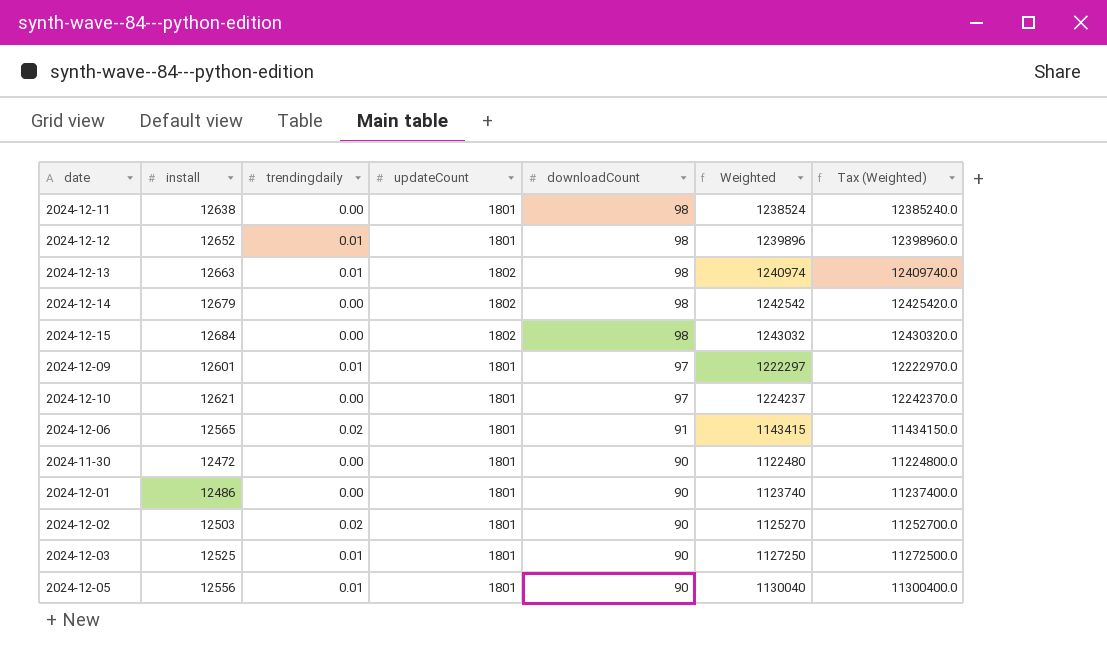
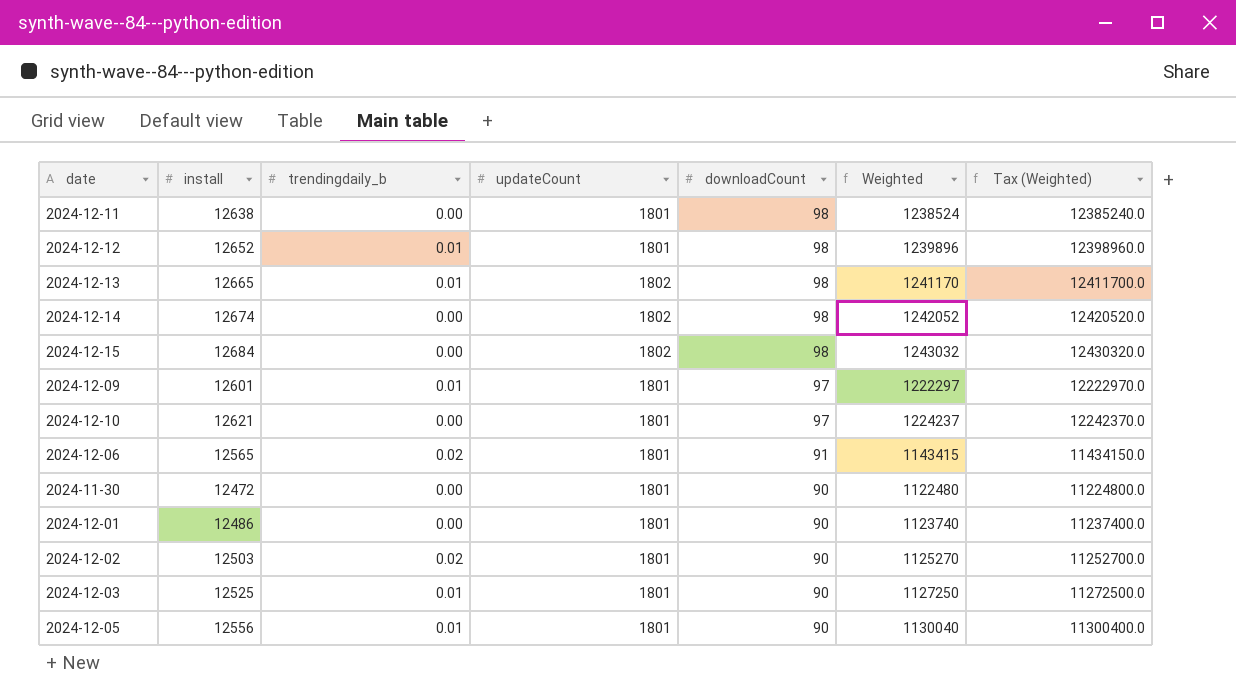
column name: trendingdaily -> trendingdaily_b
2024-12-13 | install: 12663 -> 12665
2024-12-13 | Weighted: 1240974 -> 1241170
2024-12-13 | Tax (Weighted): 12409740.0 -> 12411700.0
2024-12-14 | install: 12679 -> 12674
2024-12-14 | Weighted: 1242542 -> 1242052
2024-12-14 | Tax (Weighted): 12425420.0 -> 12420520.0

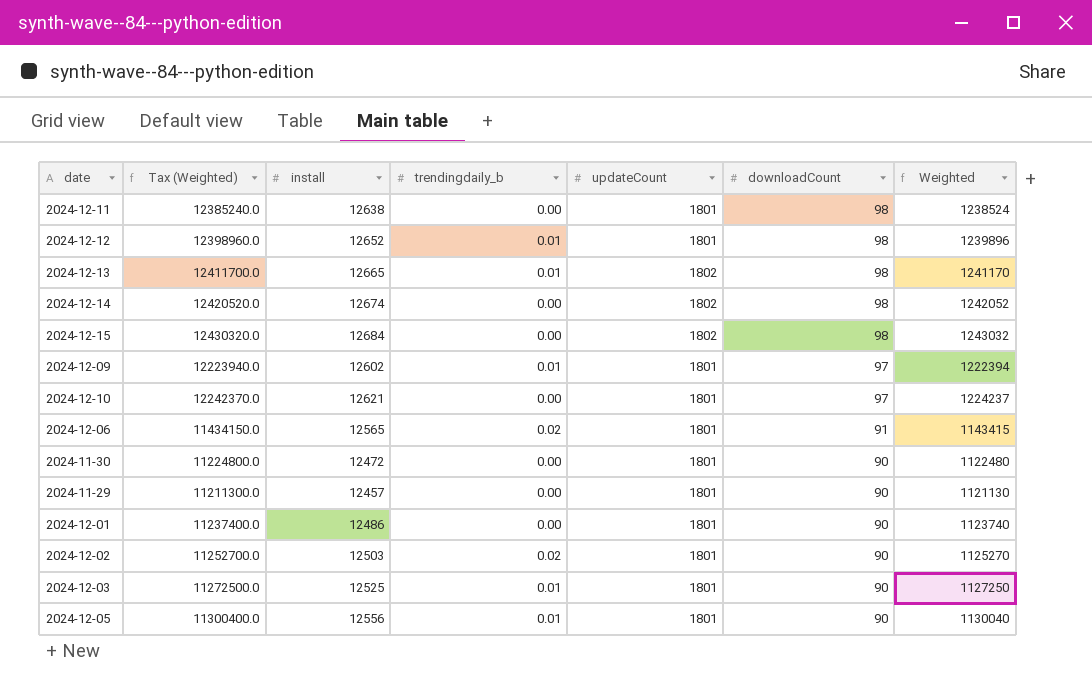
column Tax (Weighted) | position: 7 -> 2
2024-12-09 | Tax (Weighted): 12222970.0 -> 12223940.0
2024-12-09 | install: 12601 -> 12602
2024-12-09 | Weighted: 1222297 -> 1222394
row 2024-11-29: none -> 11211300.0 | 12457 | 0.00 | 1801 | 90 | 1121130

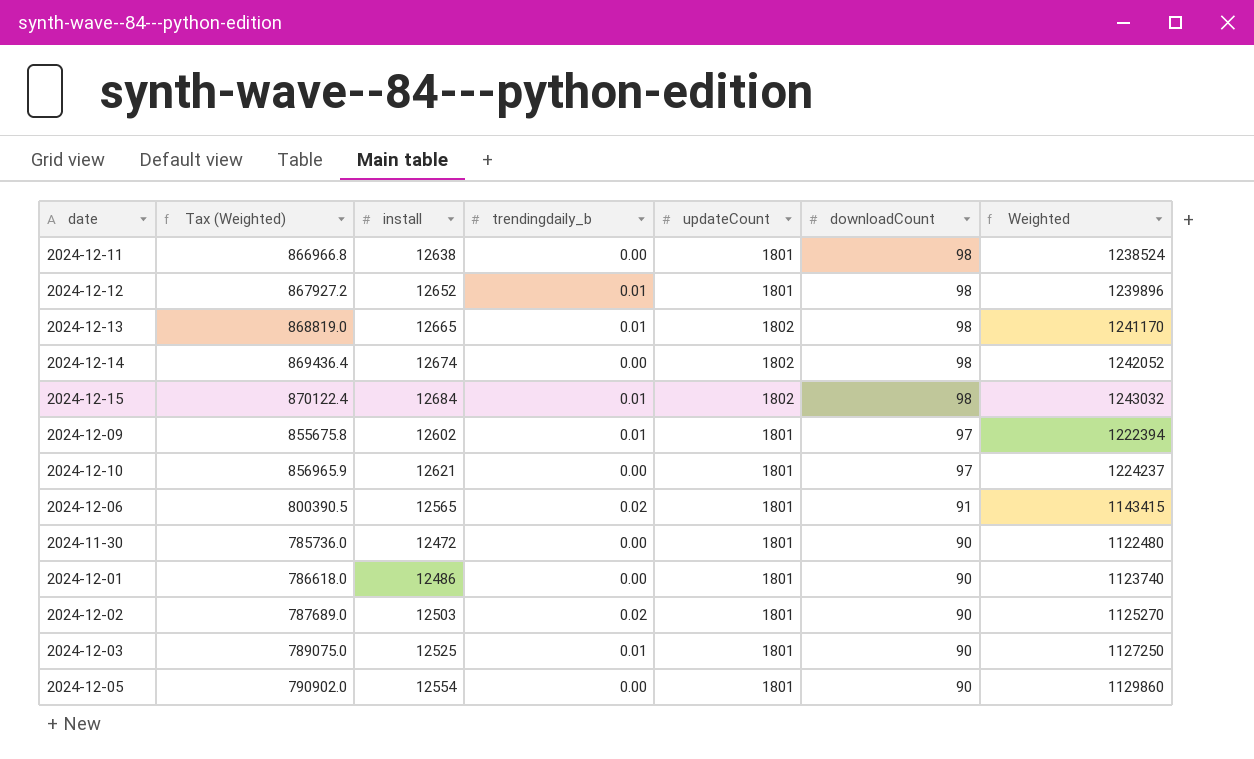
column Tax (Weighted) | formula: [Weighted] * 10 -> [Weighted] * 0.7
row 2024-11-29: 11211300.0 | 12457 | 0.00 | 1801 | 90 | 1121130 -> none
2024-12-15 | trendingdaily_b: 0.00 -> 0.01
2024-12-05 | install: 12556 -> 12554
2024-12-05 | trendingdaily_b: 0.01 -> 0.00
2024-12-05 | Weighted: 1130040 -> 1129860

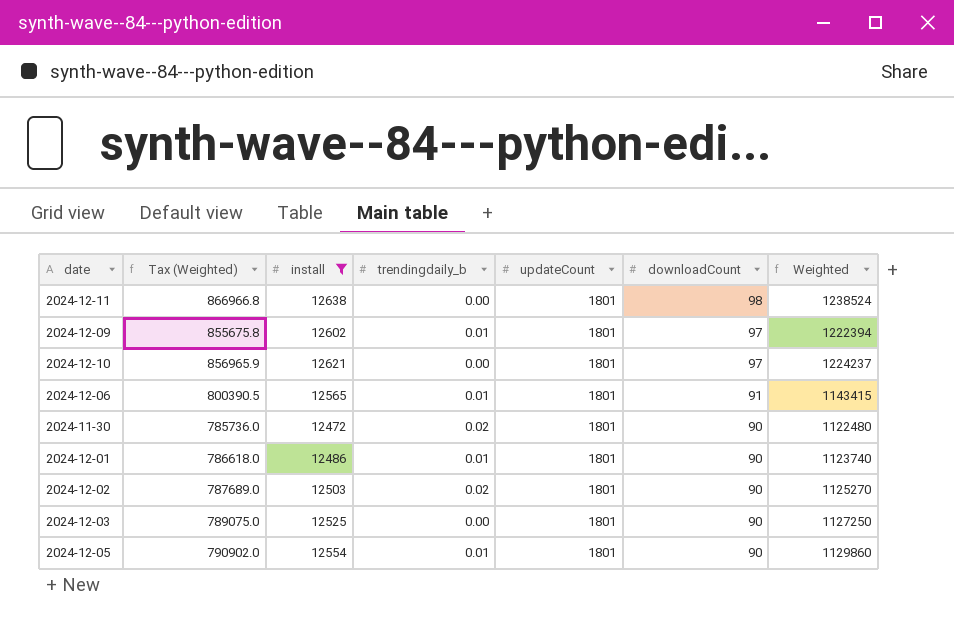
filter: none -> install <= 12638
2024-12-06 | trendingdaily_b: 0.02 -> 0.01
2024-11-30 | trendingdaily_b: 0.00 -> 0.02
2024-12-01 | trendingdaily_b: 0.00 -> 0.01
2024-12-03 | trendingdaily_b: 0.01 -> 0.00
2024-12-05 | trendingdaily_b: 0.00 -> 0.01

